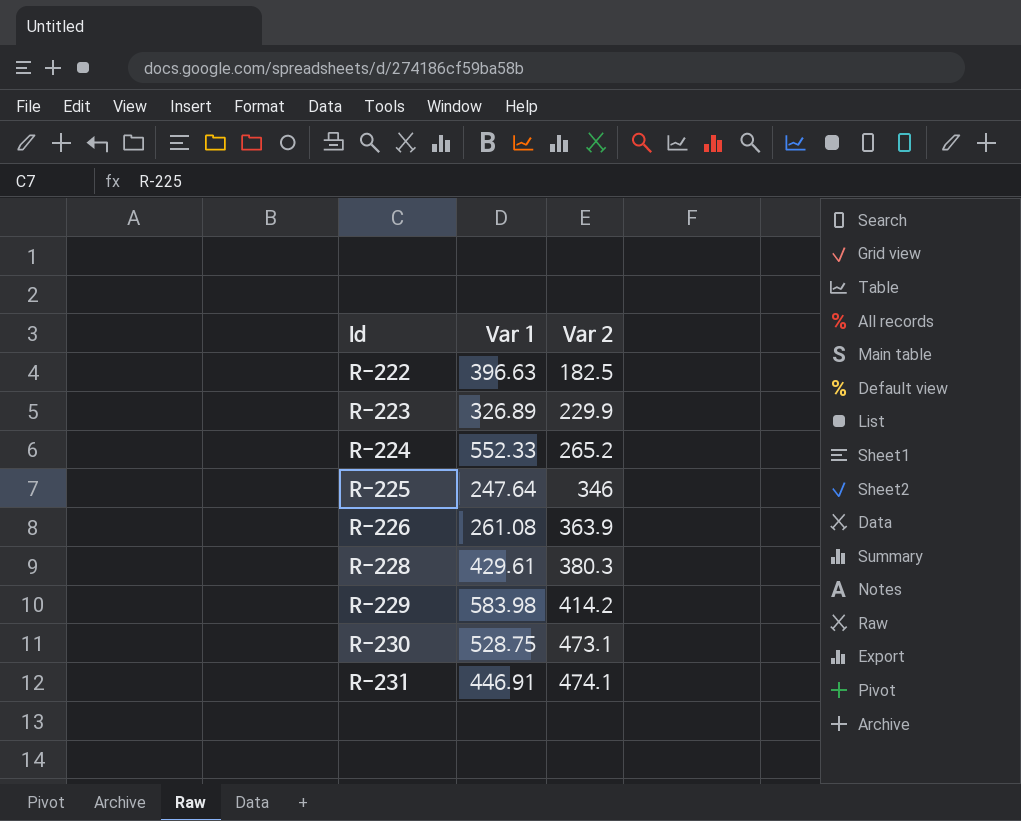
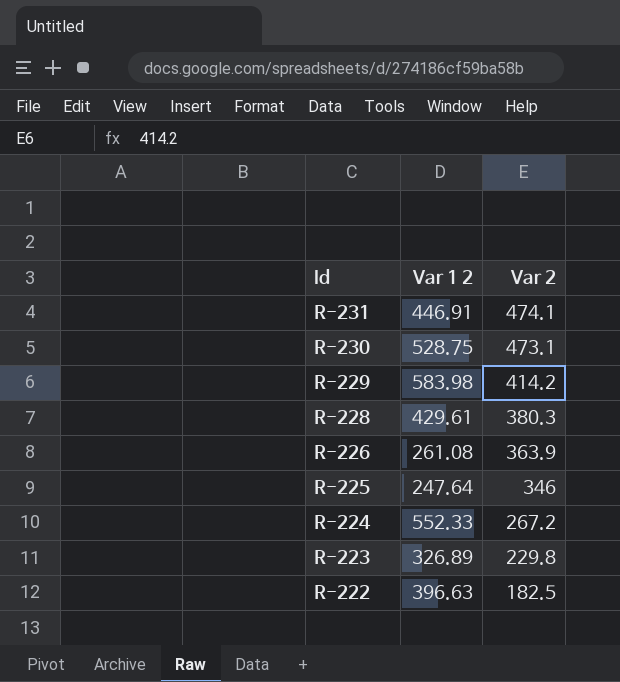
row order: Id ascending -> Id descending
column name: Var 1 -> Var 1 2
R-224 | Var 2: 265.2 -> 267.2
R-223 | Var 2: 229.9 -> 229.8

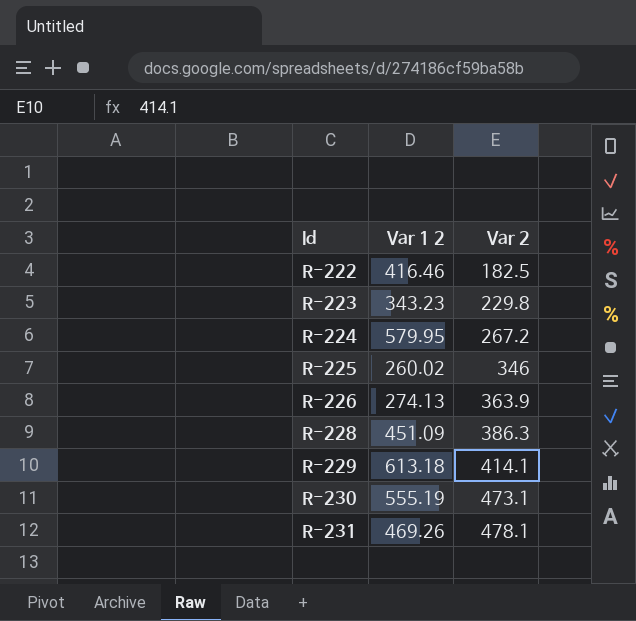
row order: Id descending -> Id ascending
R-222 | Var 1 2: 396.63 -> 416.46
R-223 | Var 1 2: 326.89 -> 343.23
R-224 | Var 1 2: 552.33 -> 579.95
R-225 | Var 1 2: 247.64 -> 260.02
R-226 | Var 1 2: 261.08 -> 274.13
R-228 | Var 1 2: 429.61 -> 451.09
R-228 | Var 2: 380.3 -> 386.3
R-229 | Var 1 2: 583.98 -> 613.18
R-229 | Var 2: 414.2 -> 414.1
R-230 | Var 1 2: 528.75 -> 555.19
R-231 | Var 1 2: 446.91 -> 469.26
R-231 | Var 2: 474.1 -> 478.1

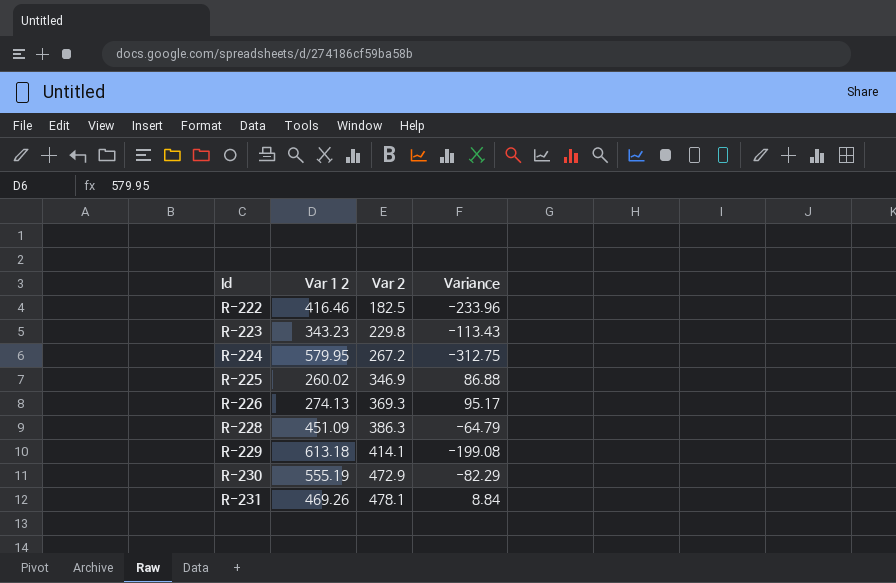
column Variance | formula: none -> [Var 2] - [Var 1 2]
R-225 | Var 2: 346 -> 346.9
R-226 | Var 2: 363.9 -> 369.3
R-230 | Var 2: 473.1 -> 472.9

